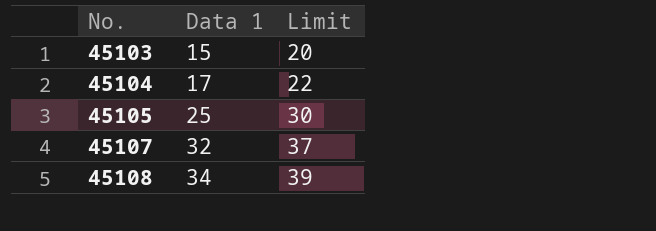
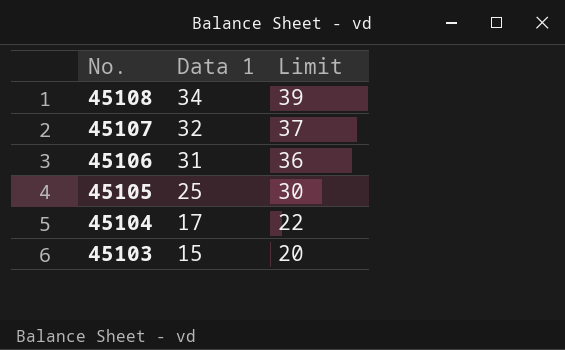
row order: No. ascending -> No. descending
row 45106: none -> 31 | 36

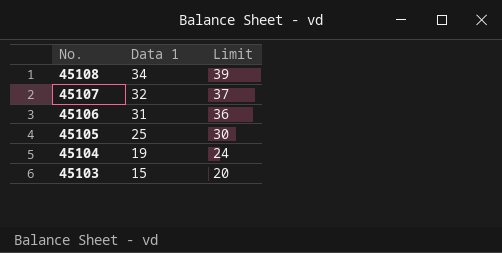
45104 | Data 1: 17 -> 19
45104 | Limit: 22 -> 24

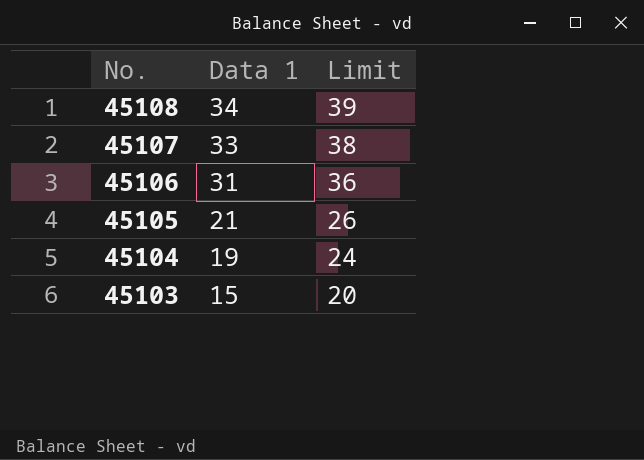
45107 | Data 1: 32 -> 33
45107 | Limit: 37 -> 38
45105 | Data 1: 25 -> 21
45105 | Limit: 30 -> 26

